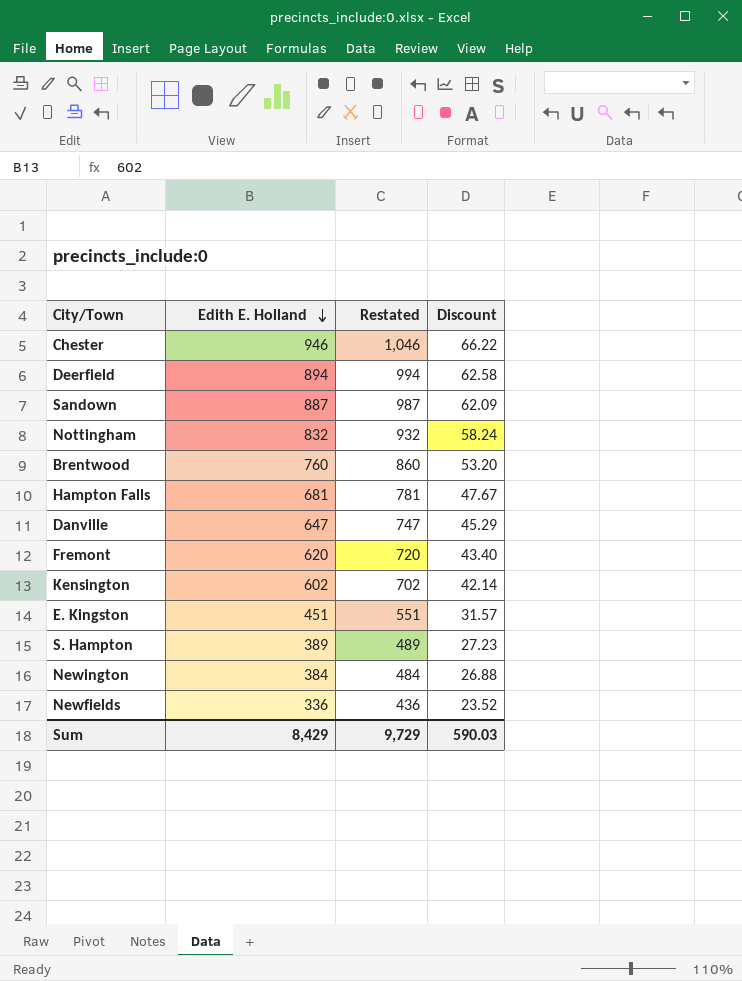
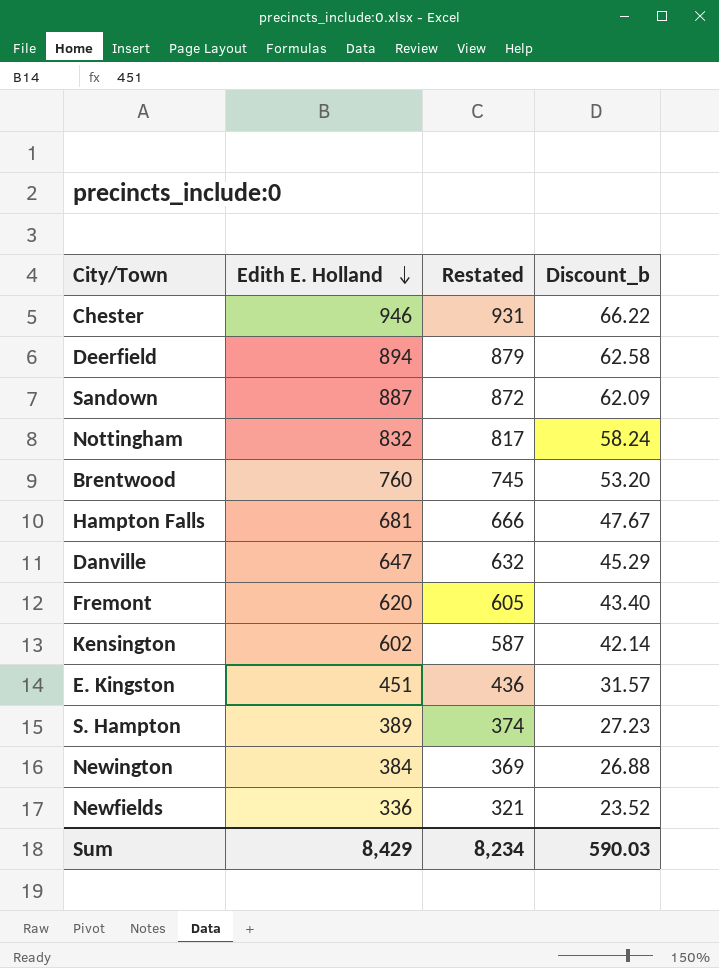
column Restated | formula: [Edith E. Holland] + 100 -> [Edith E. Holland] - 15
column name: Discount -> Discount_b
Sum | Restated: 9,729 -> 8,234

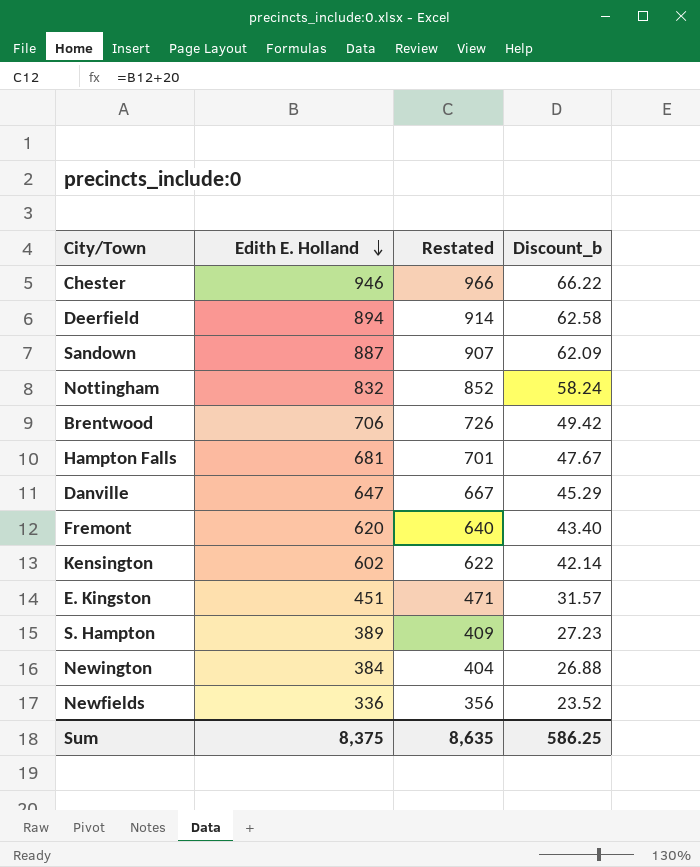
column Restated | formula: [Edith E. Holland] - 15 -> [Edith E. Holland] + 20
Brentwood | Edith E. Holland: 760 -> 706
Brentwood | Discount_b: 53.20 -> 49.42
Sum | Edith E. Holland: 8,429 -> 8,375
Sum | Restated: 8,234 -> 8,635
Sum | Discount_b: 590.03 -> 586.25

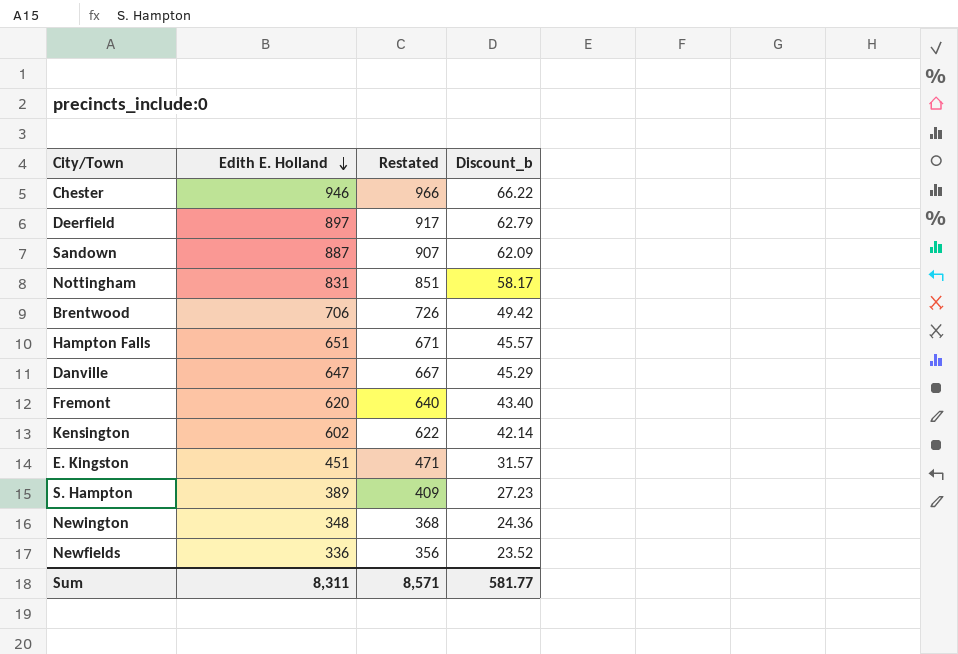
Deerfield | Edith E. Holland: 894 -> 897
Deerfield | Restated: 914 -> 917
Deerfield | Discount_b: 62.58 -> 62.79
Nottingham | Edith E. Holland: 832 -> 831
Nottingham | Restated: 852 -> 851
Nottingham | Discount_b: 58.24 -> 58.17
Hampton Falls | Edith E. Holland: 681 -> 651
Hampton Falls | Restated: 701 -> 671
Hampton Falls | Discount_b: 47.67 -> 45.57
Newington | Edith E. Holland: 384 -> 348
Newington | Restated: 404 -> 368
Newington | Discount_b: 26.88 -> 24.36
Sum | Edith E. Holland: 8,375 -> 8,311
Sum | Restated: 8,635 -> 8,571
Sum | Discount_b: 586.25 -> 581.77

